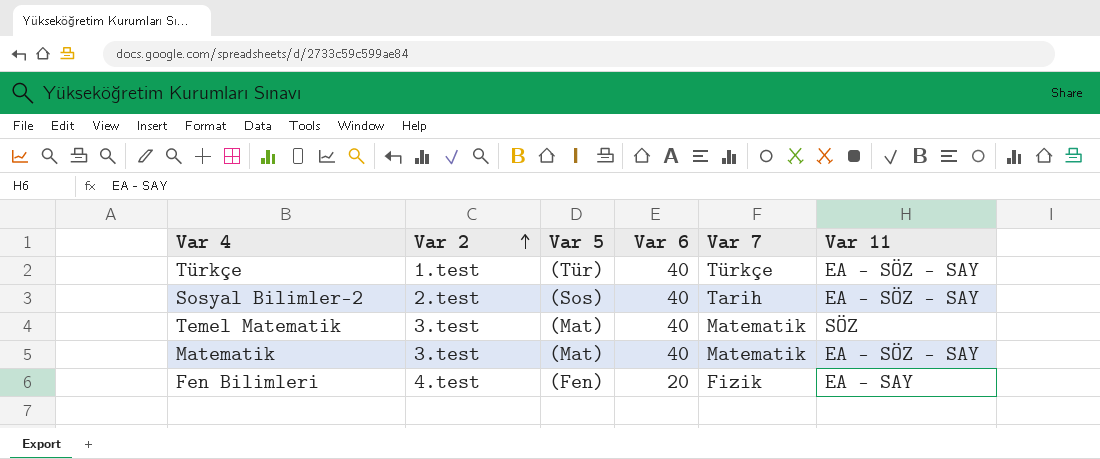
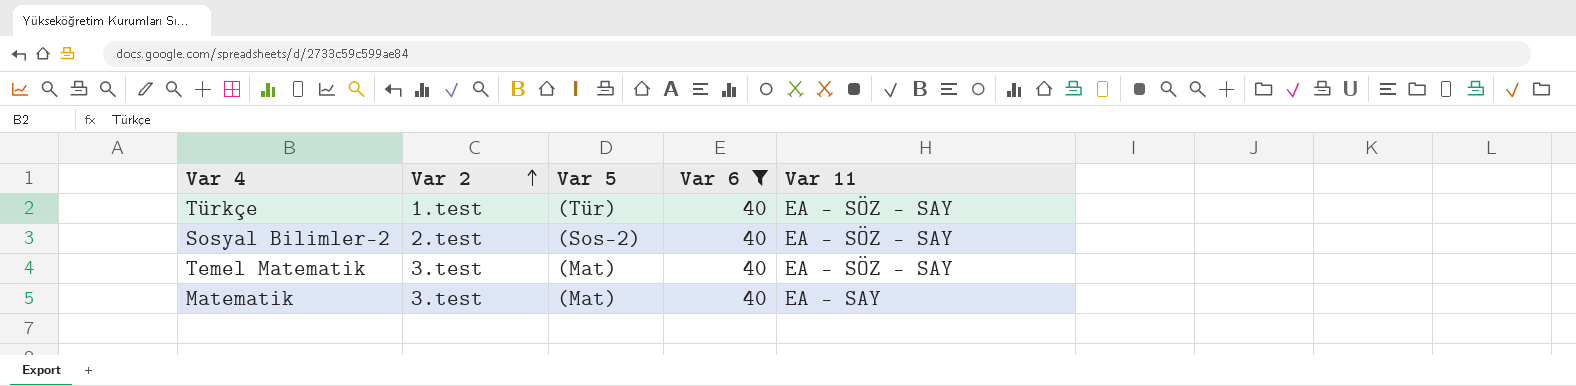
filter: none -> Var 6 = 40
column Var 7 | position: 5 -> none
Sosyal Bilimler-2 | Var 5: (Sos) -> (Sos-2)
Temel Matematik | Var 11: SÖZ -> EA - SÖZ - SAY
Matematik | Var 11: EA - SÖZ - SAY -> EA - SAY

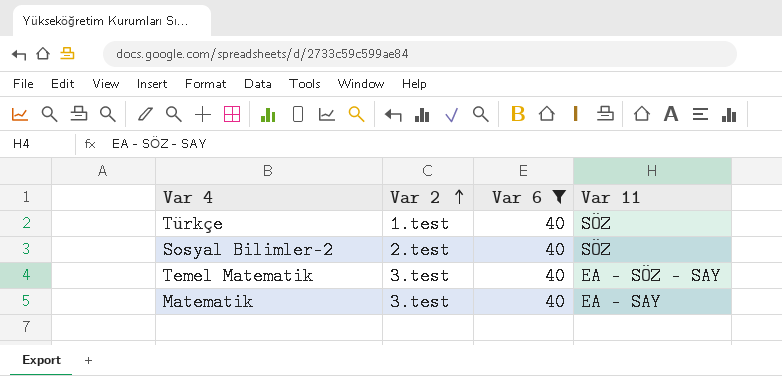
column Var 5 | position: 3 -> none
Türkçe | Var 11: EA - SÖZ - SAY -> SÖZ
Sosyal Bilimler-2 | Var 11: EA - SÖZ - SAY -> SÖZ

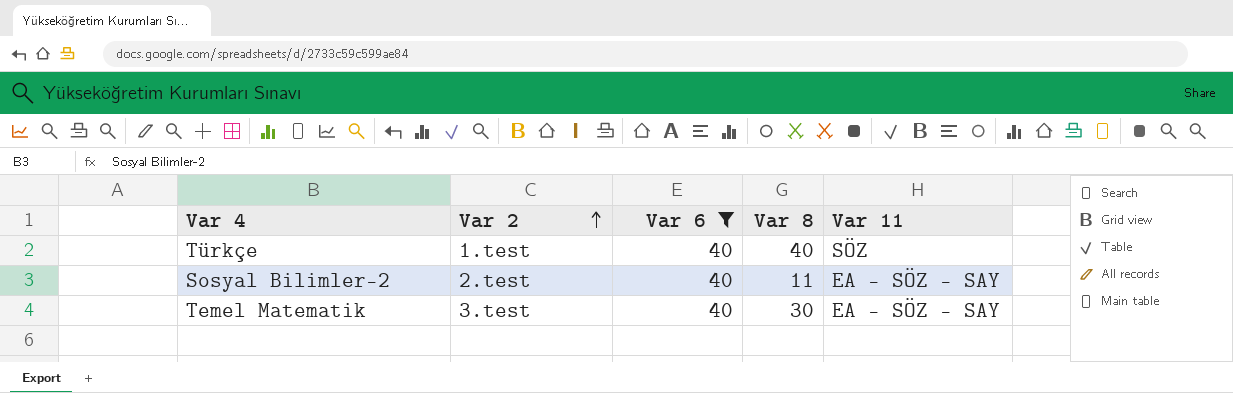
column Var 8 | position: none -> 4
row Matematik: 3.test | 40 | EA - SAY -> none
Sosyal Bilimler-2 | Var 11: SÖZ -> EA - SÖZ - SAY

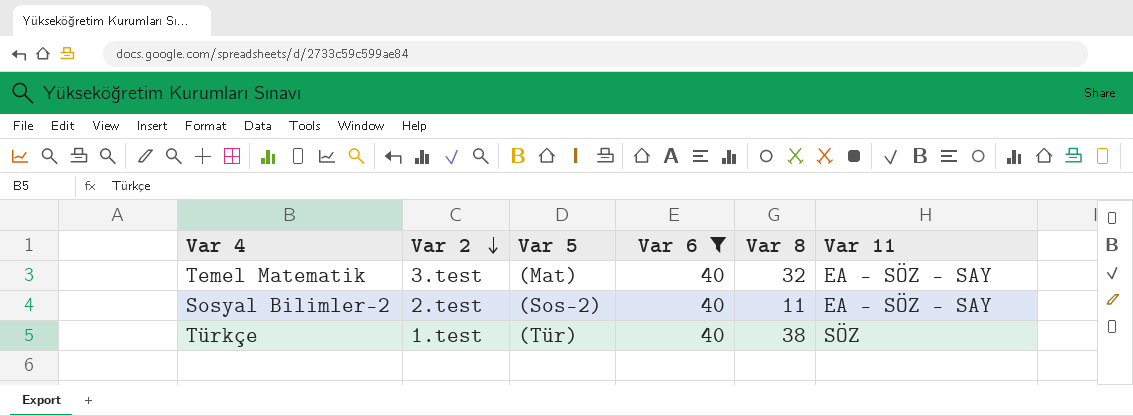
row order: Var 2 ascending -> Var 2 descending
column Var 5 | position: none -> 3
Temel Matematik | Var 8: 30 -> 32
Türkçe | Var 8: 40 -> 38

